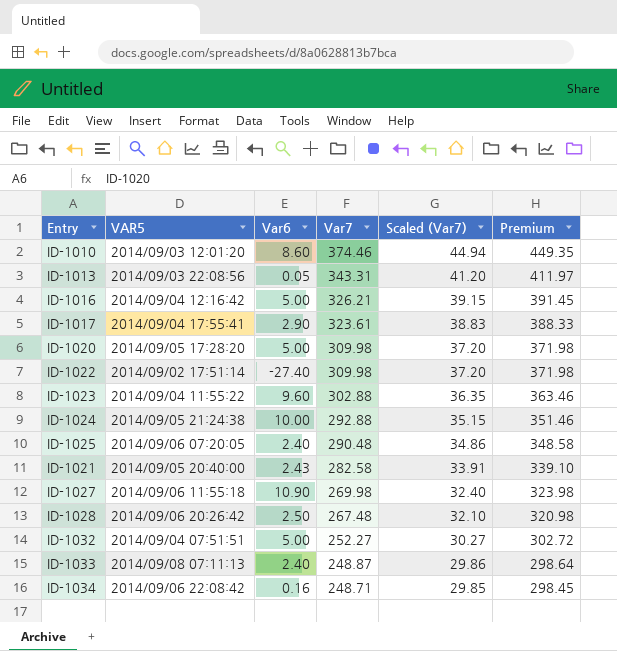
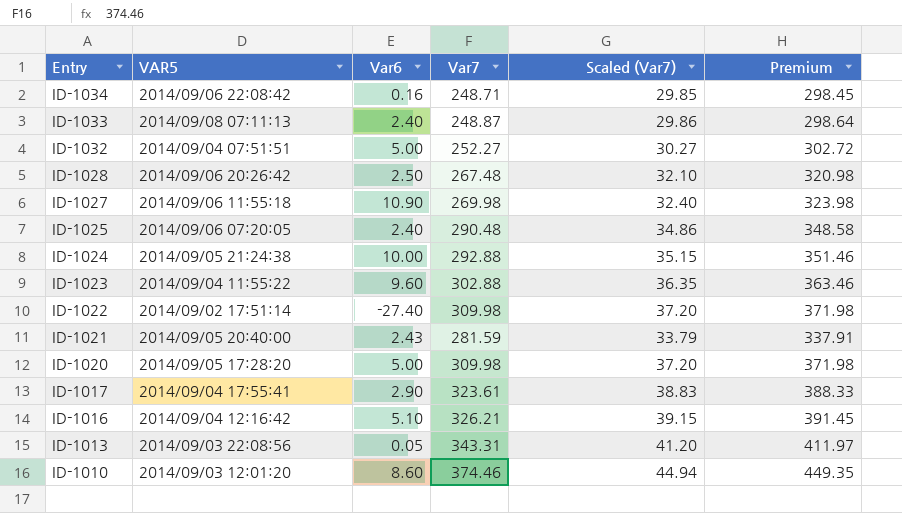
row order: Var7 descending -> Entry descending
ID-1021 | Var7: 282.58 -> 281.59
ID-1021 | Scaled (Var7): 33.91 -> 33.79
ID-1021 | Premium: 339.10 -> 337.91
ID-1016 | Var6: 5.00 -> 5.10

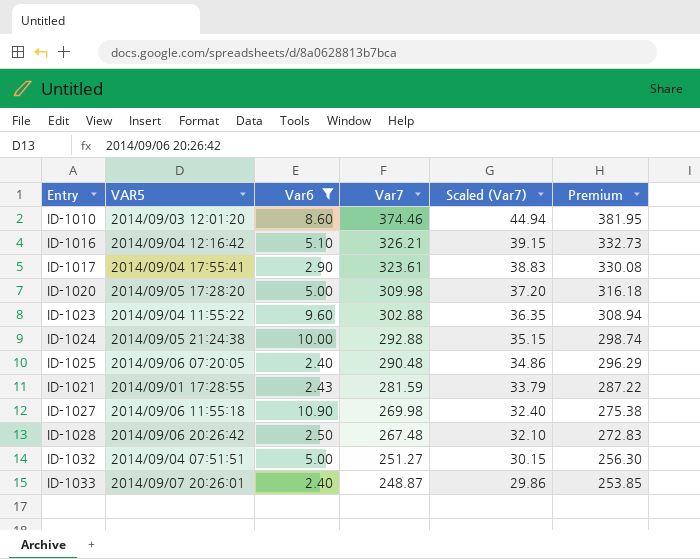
filter: none -> Var6 >= 2.40
row order: Entry descending -> Var7 descending
column Premium | formula: [Var7] * 1.2 -> [Var7] * 1.02
ID-1021 | VAR5: 2014/09/05 20:40:00 -> 2014/09/01 17:28:55
ID-1032 | Var7: 252.27 -> 251.27
ID-1032 | Scaled (Var7): 30.27 -> 30.15
ID-1033 | VAR5: 2014/09/08 07:11:13 -> 2014/09/07 20:26:01

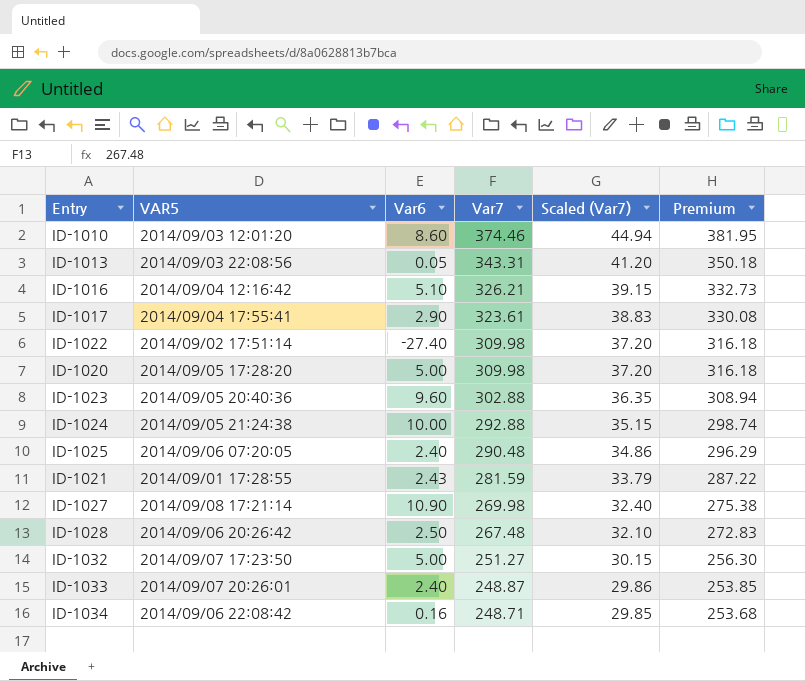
filter: Var6 >= 2.40 -> none
ID-1023 | VAR5: 2014/09/04 11:55:22 -> 2014/09/05 20:40:36
ID-1027 | VAR5: 2014/09/06 11:55:18 -> 2014/09/08 17:21:14
ID-1032 | VAR5: 2014/09/04 07:51:51 -> 2014/09/07 17:23:50

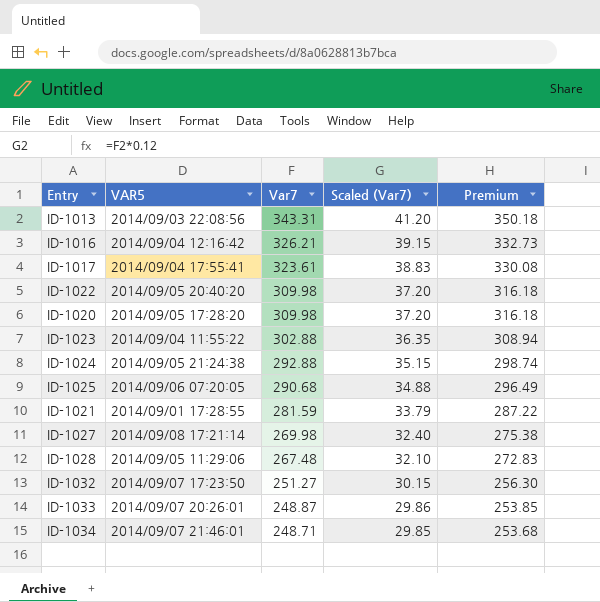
column Var6 | position: 3 -> none
row ID-1010: 2014/09/03 12:01:20 | 8.60 | 374.46 | 44.94 | 381.95 -> none
ID-1022 | VAR5: 2014/09/02 17:51:14 -> 2014/09/05 20:40:20
ID-1023 | VAR5: 2014/09/05 20:40:36 -> 2014/09/04 11:55:22
ID-1025 | Var7: 290.48 -> 290.68
ID-1025 | Scaled (Var7): 34.86 -> 34.88
ID-1025 | Premium: 296.29 -> 296.49
ID-1028 | VAR5: 2014/09/06 20:26:42 -> 2014/09/05 11:29:06
ID-1034 | VAR5: 2014/09/06 22:08:42 -> 2014/09/07 21:46:01

